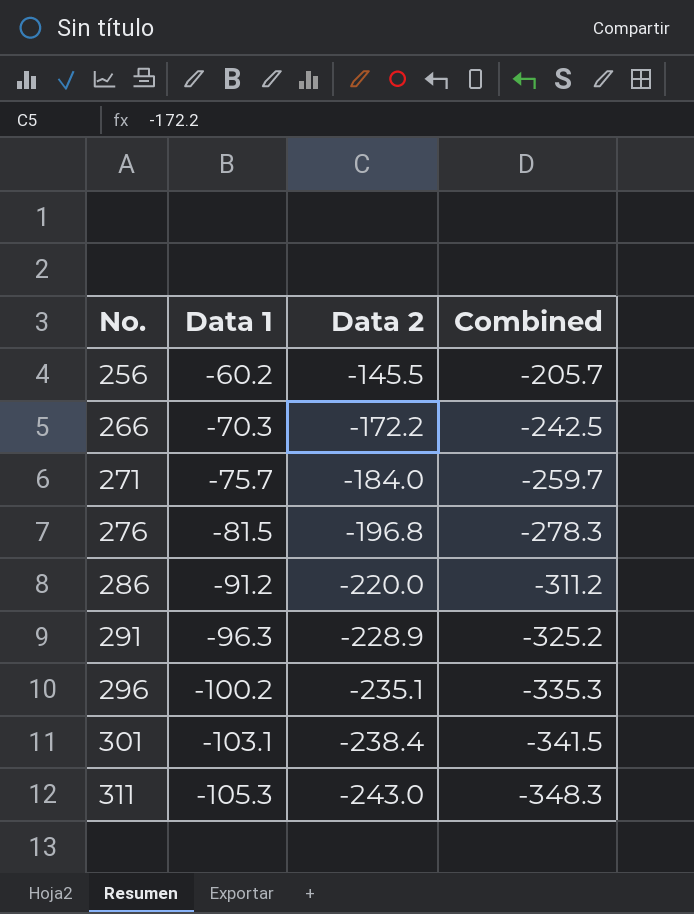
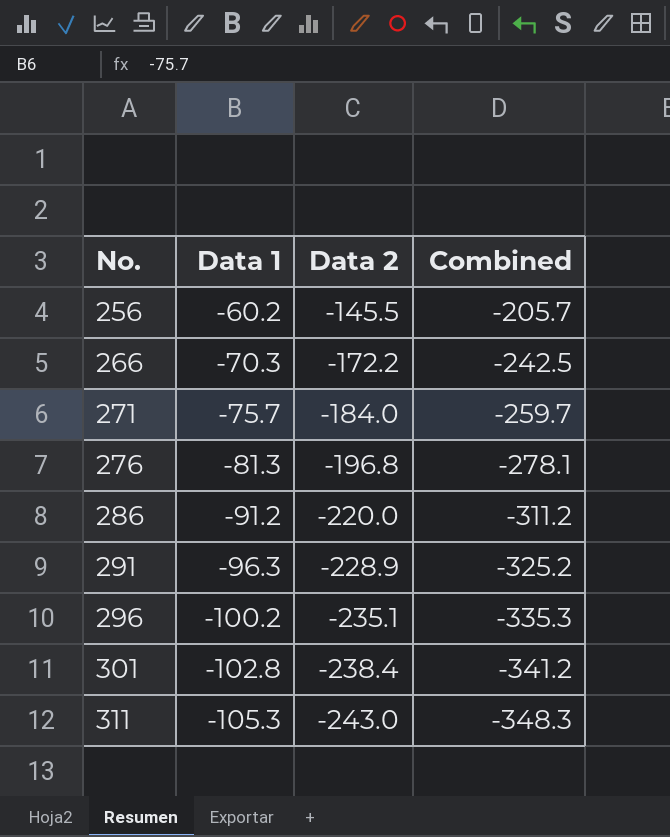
276 | Data 1: -81.5 -> -81.3
276 | Combined: -278.3 -> -278.1
301 | Data 1: -103.1 -> -102.8
301 | Combined: -341.5 -> -341.2

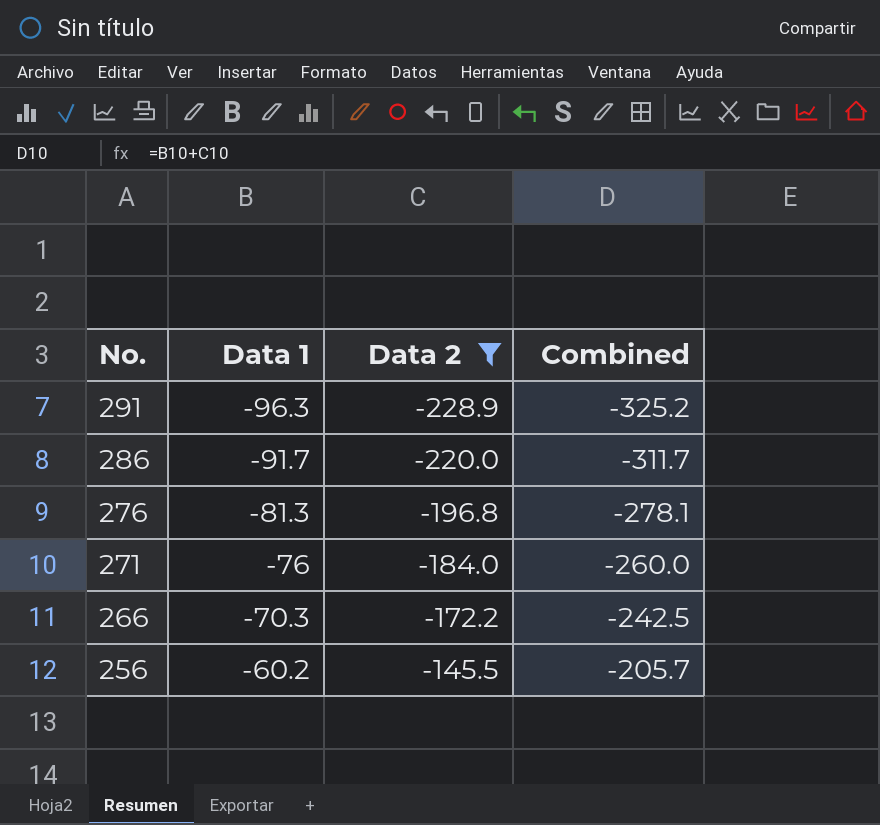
filter: none -> Data 2 >= -228.9
row order: No. ascending -> No. descending
286 | Data 1: -91.2 -> -91.7
286 | Combined: -311.2 -> -311.7
271 | Data 1: -75.7 -> -76
271 | Combined: -259.7 -> -260.0

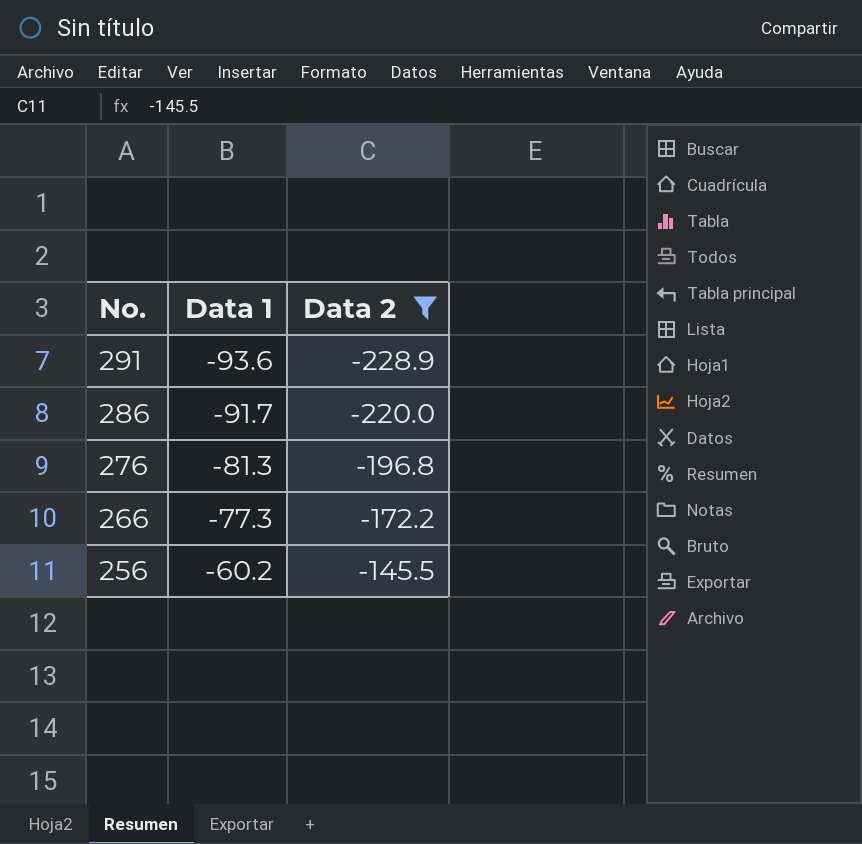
column Combined | formula: [Data 1] + [Data 2] -> none
row 271: -76 | -184.0 | -260.0 -> none
291 | Data 1: -96.3 -> -93.6
266 | Data 1: -70.3 -> -77.3

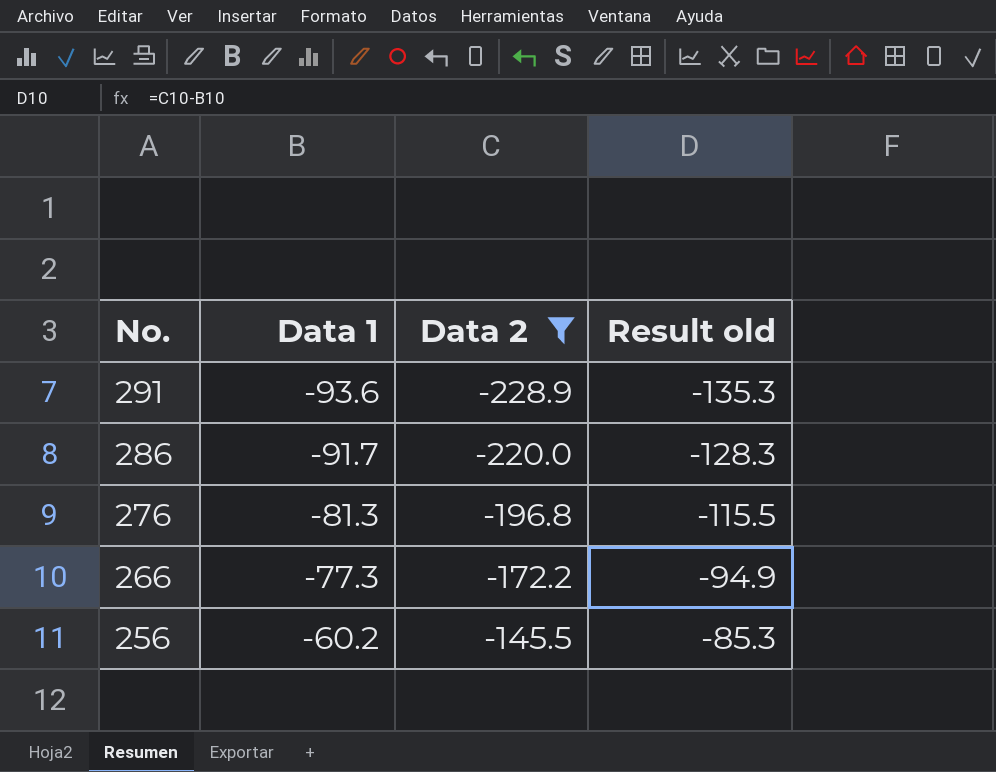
column Result old | formula: none -> [Data 2] - [Data 1]

